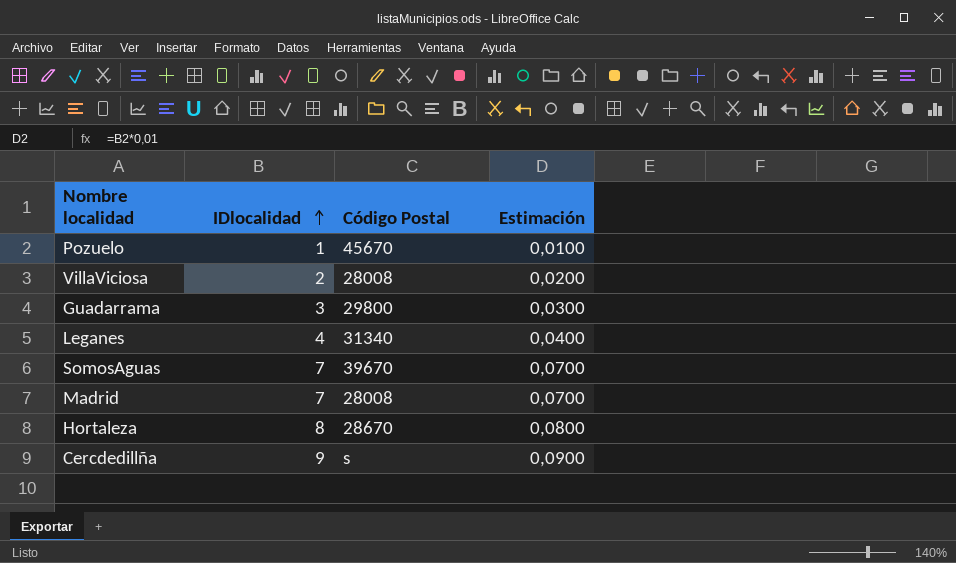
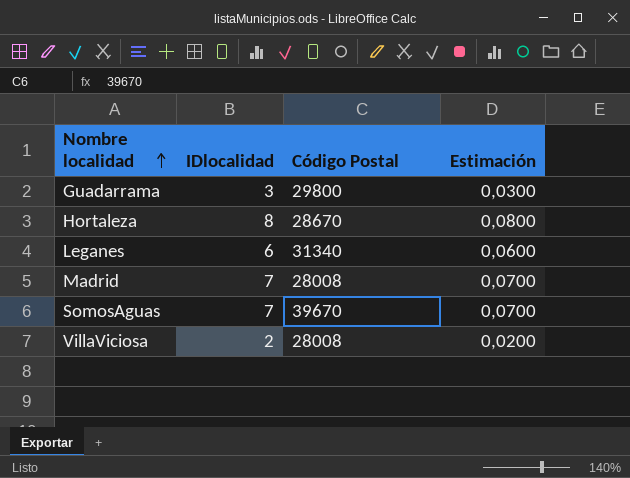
row order: IDlocalidad ascending -> Nombre localidad ascending
row Pozuelo: 1 | 45670 | 0,0100 -> none
row Cercdedillña: 9 | s | 0,0900 -> none
Leganes | IDlocalidad: 4 -> 6
Leganes | Estimación: 0,0400 -> 0,0600

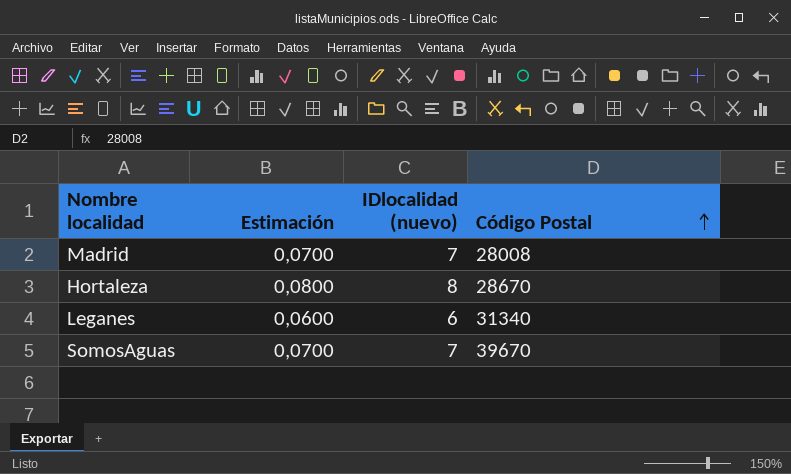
row order: Nombre localidad ascending -> Código Postal ascending
column Estimación | position: 4 -> 2
column name: IDlocalidad -> IDlocalidad (nuevo)
row Guadarrama: 3 | 29800 | 0,0300 -> none
row VillaViciosa: 2 | 28008 | 0,0200 -> none

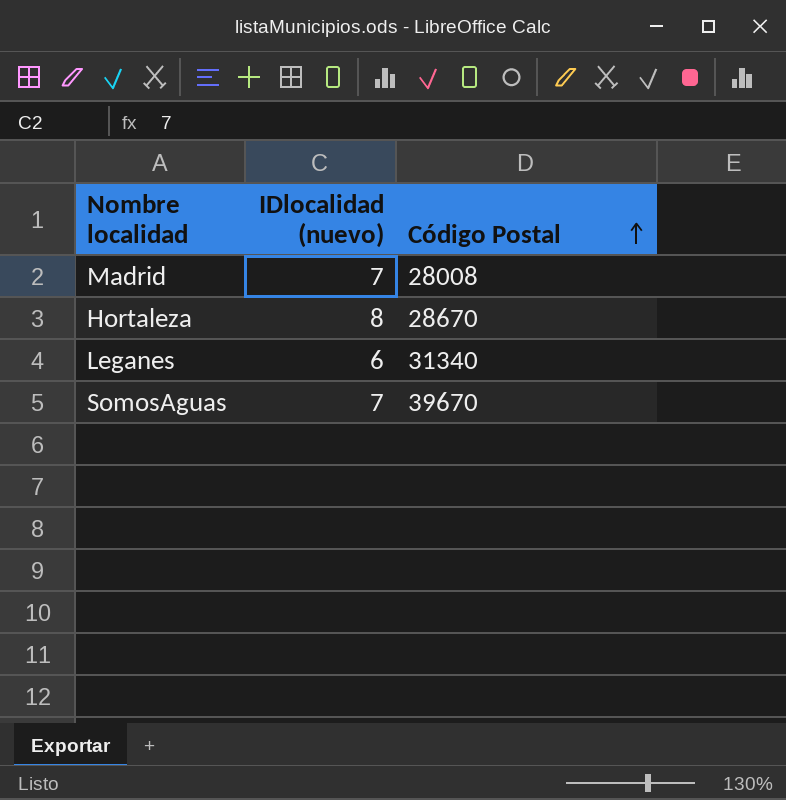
column Estimación | formula: [IDlocalidad (nuevo)] * 0,01 -> none

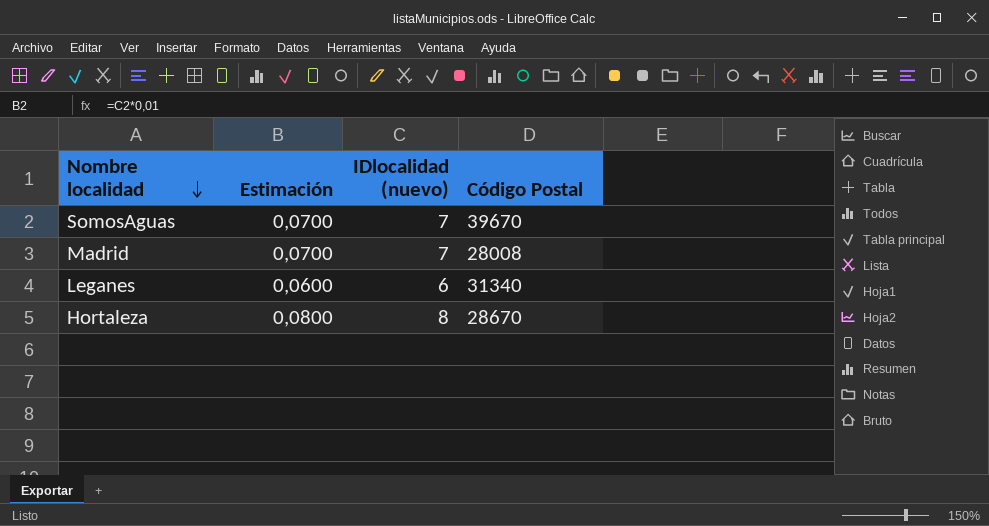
row order: Código Postal ascending -> Nombre localidad descending
column Estimación | formula: none -> [IDlocalidad (nuevo)] * 0,01

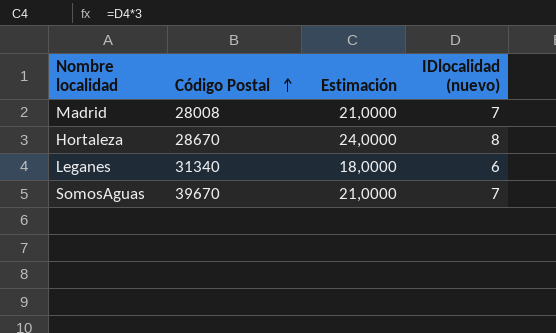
row order: Nombre localidad descending -> Código Postal ascending
column Código Postal | position: 4 -> 2
column Estimación | formula: [IDlocalidad (nuevo)] * 0,01 -> [IDlocalidad (nuevo)] * 3

